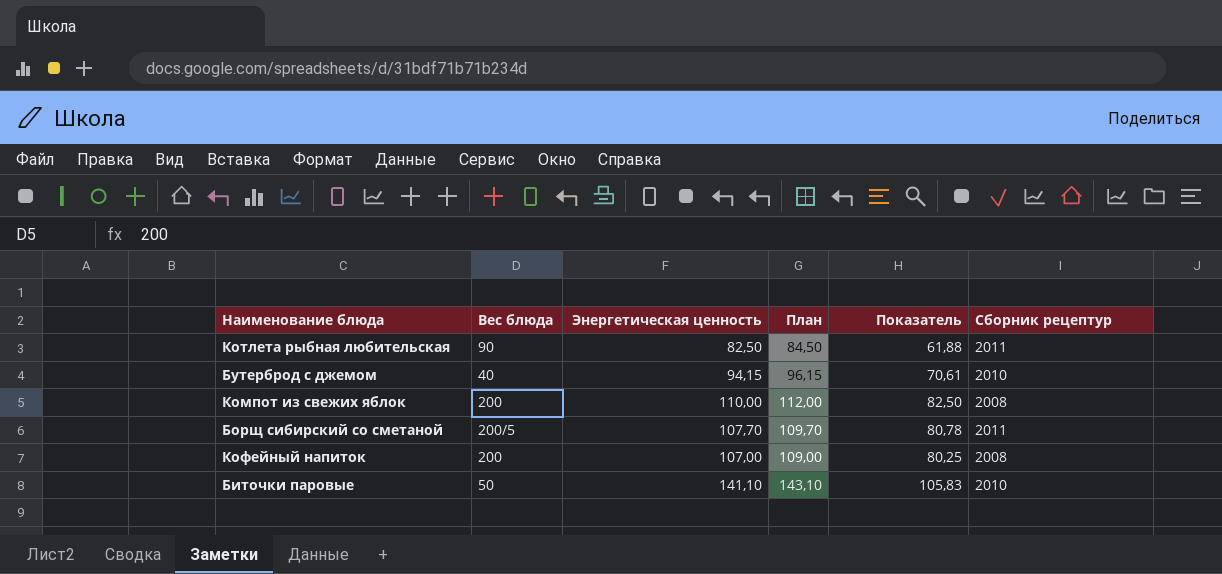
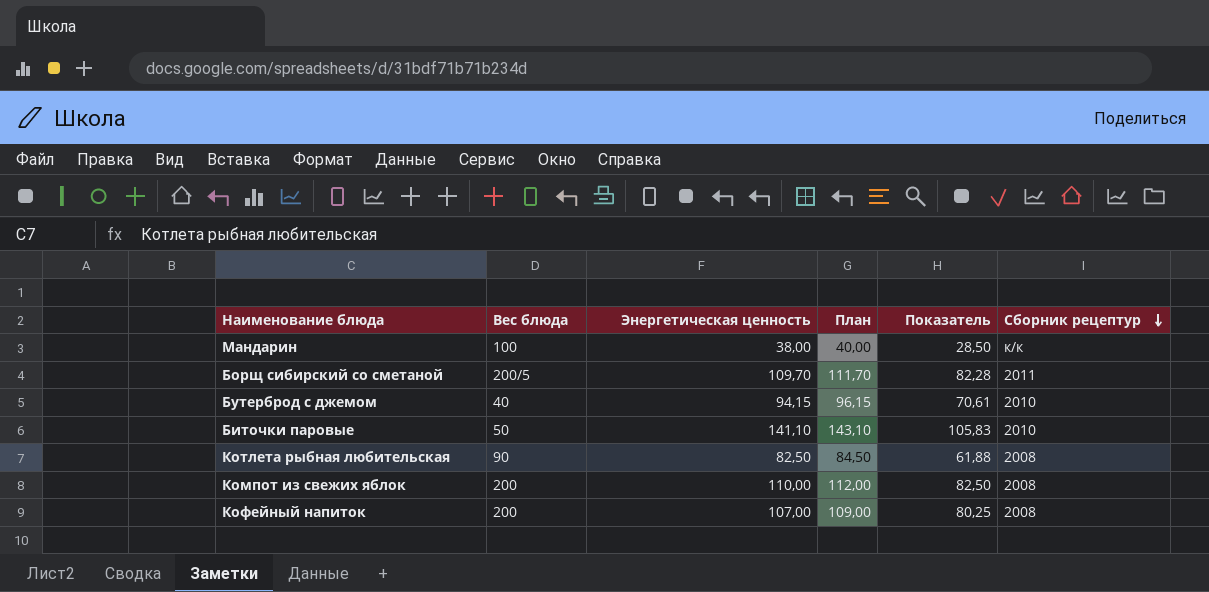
row order: none -> Сборник рецептур descending
row Мандарин: none -> 100 | 38,00 | 40,00 | 28,50 | к/к
Борщ сибирский со сметаной | Энергетическая ценность: 107,70 -> 109,70
Борщ сибирский со сметаной | План: 109,70 -> 111,70
Борщ сибирский со сметаной | Показатель: 80,78 -> 82,28
Котлета рыбная любительская | Сборник рецептур: 2011 -> 2008

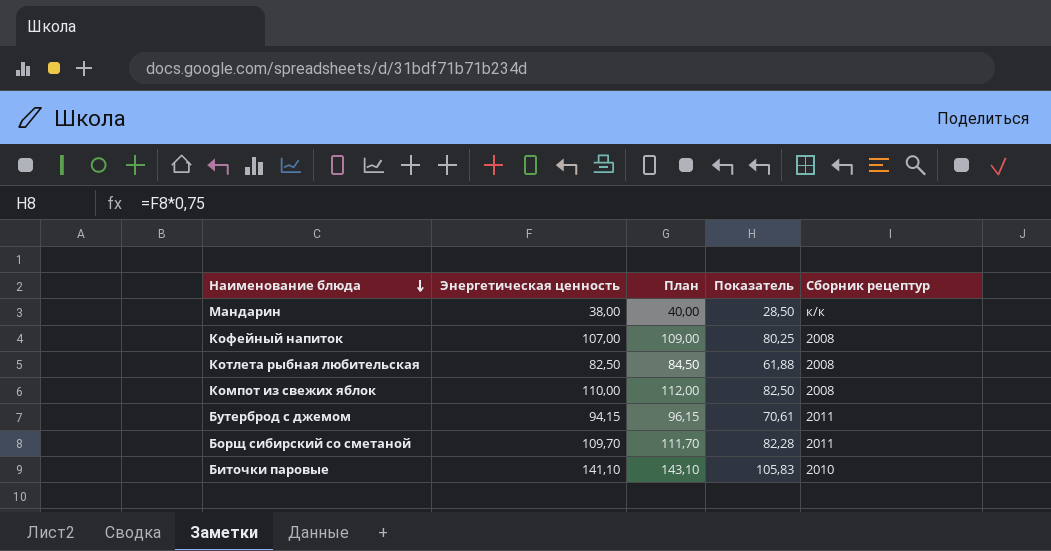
row order: Сборник рецептур descending -> Наименование блюда descending
column Вес блюда | position: 2 -> none
Бутерброд с джемом | Сборник рецептур: 2010 -> 2011

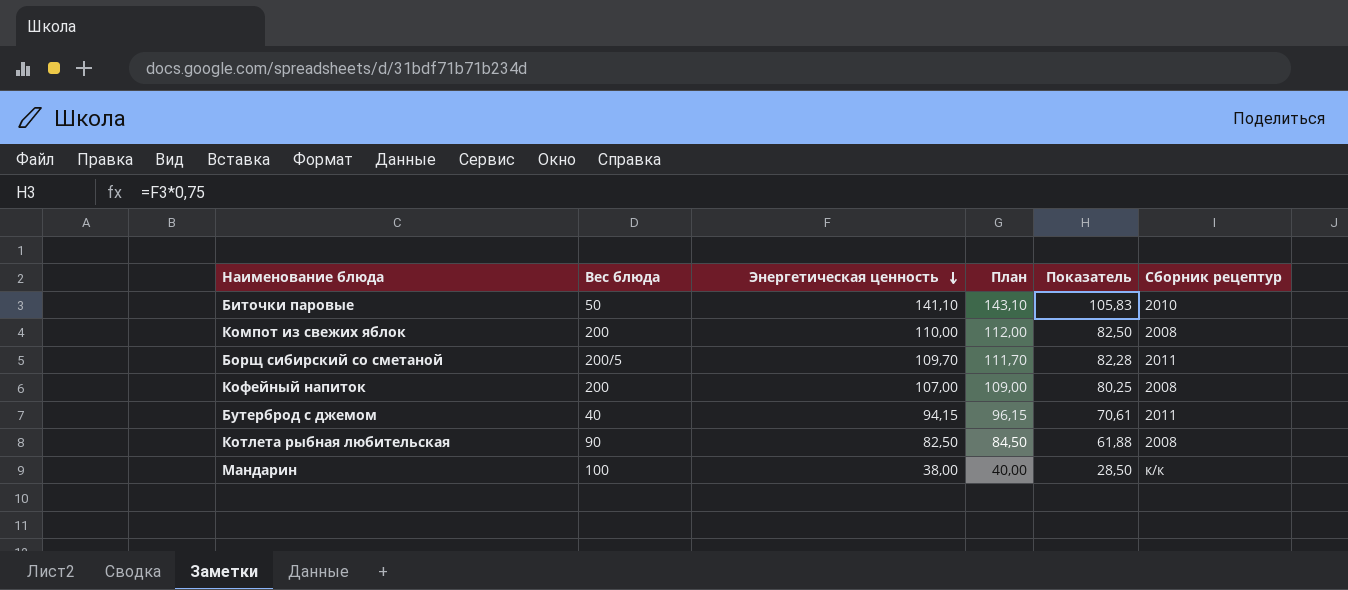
row order: Наименование блюда descending -> Энергетическая ценность descending
column Вес блюда | position: none -> 2

